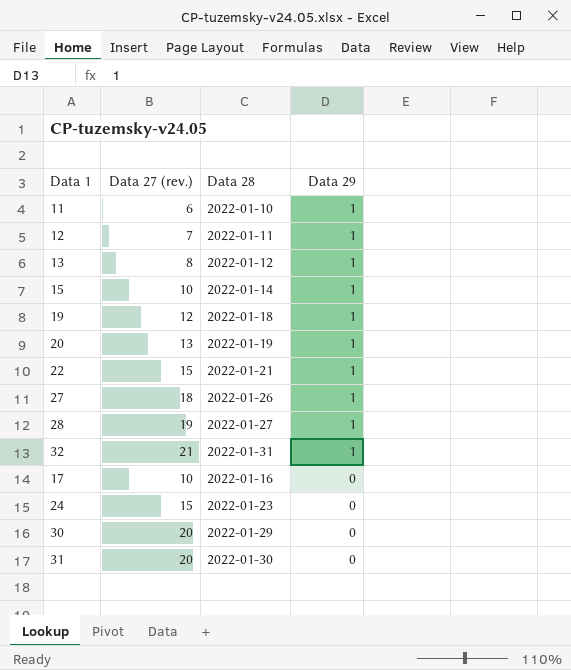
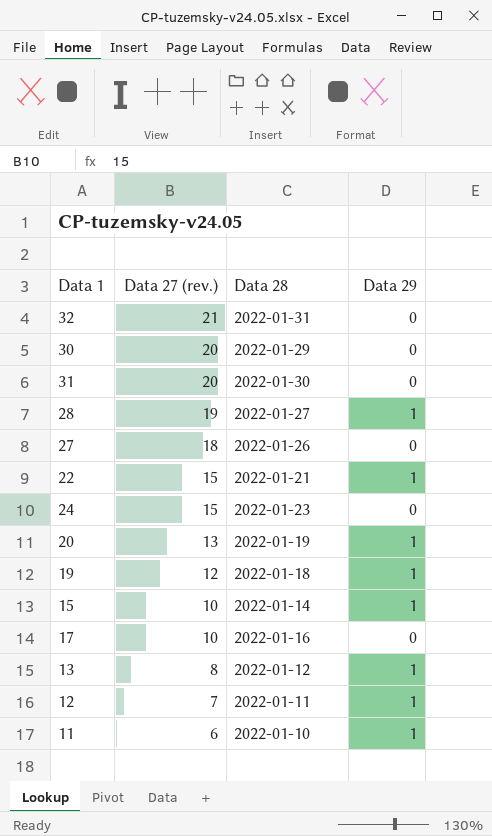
row order: Data 29 descending -> Data 27 (rev.) descending
32 | Data 29: 1 -> 0
27 | Data 29: 1 -> 0

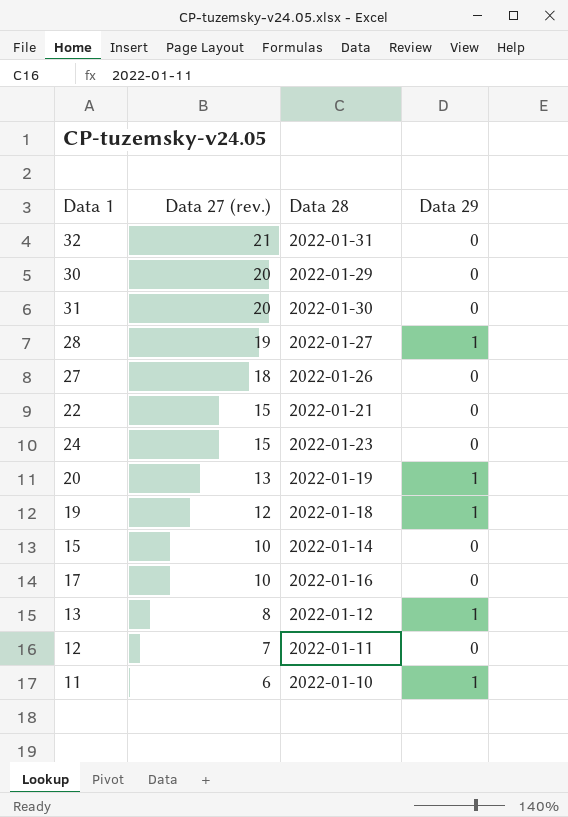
22 | Data 29: 1 -> 0
15 | Data 29: 1 -> 0
12 | Data 29: 1 -> 0

